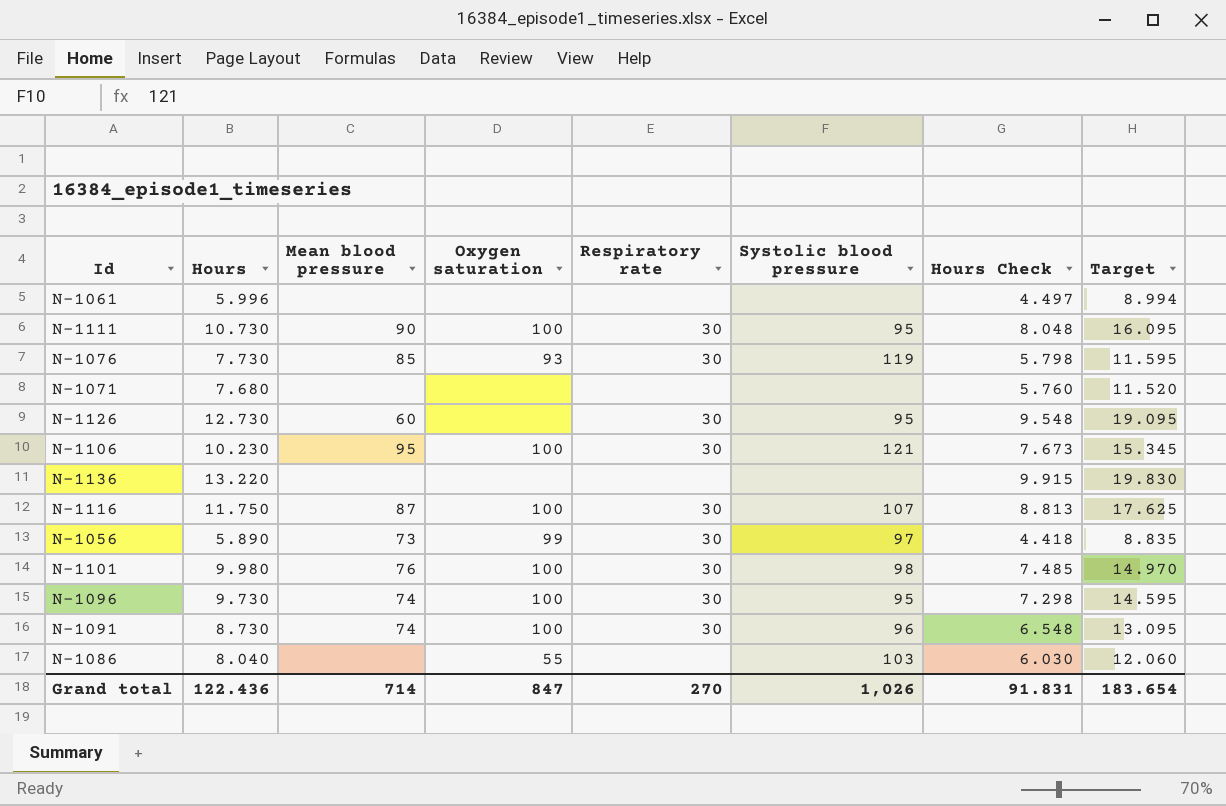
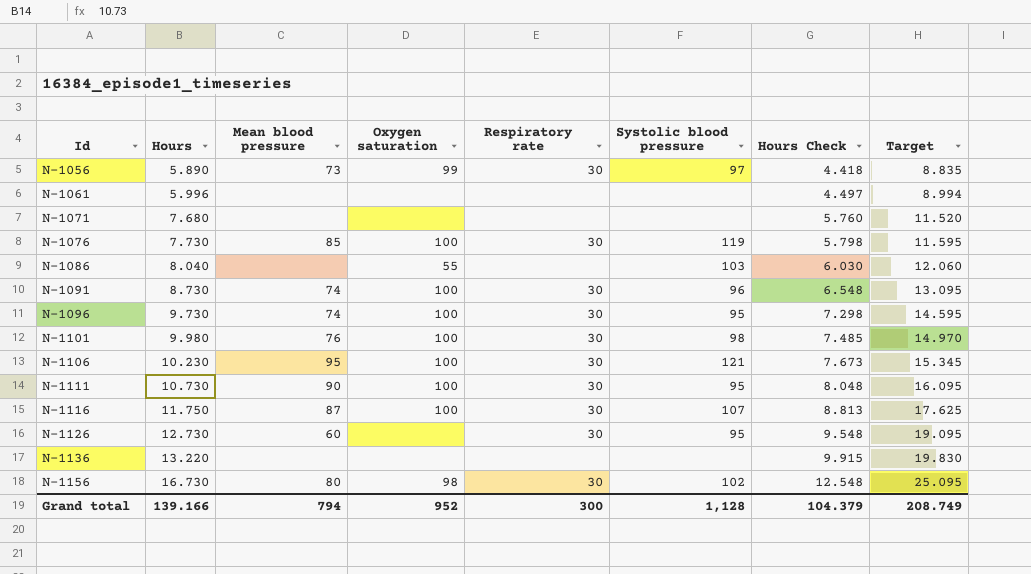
row order: none -> Id ascending
N-1076 | Oxygen saturation: 93 -> 100
row N-1156: none -> 16.730 | 80 | 98 | 30 | 102 | 12.548 | 25.095
Grand total | Hours: 122.436 -> 139.166
Grand total | Mean blood pressure: 714 -> 794
Grand total | Oxygen saturation: 847 -> 952
Grand total | Respiratory rate: 270 -> 300
Grand total | Systolic blood pressure: 1,026 -> 1,128
Grand total | Hours Check: 91.831 -> 104.379
Grand total | Target: 183.654 -> 208.749

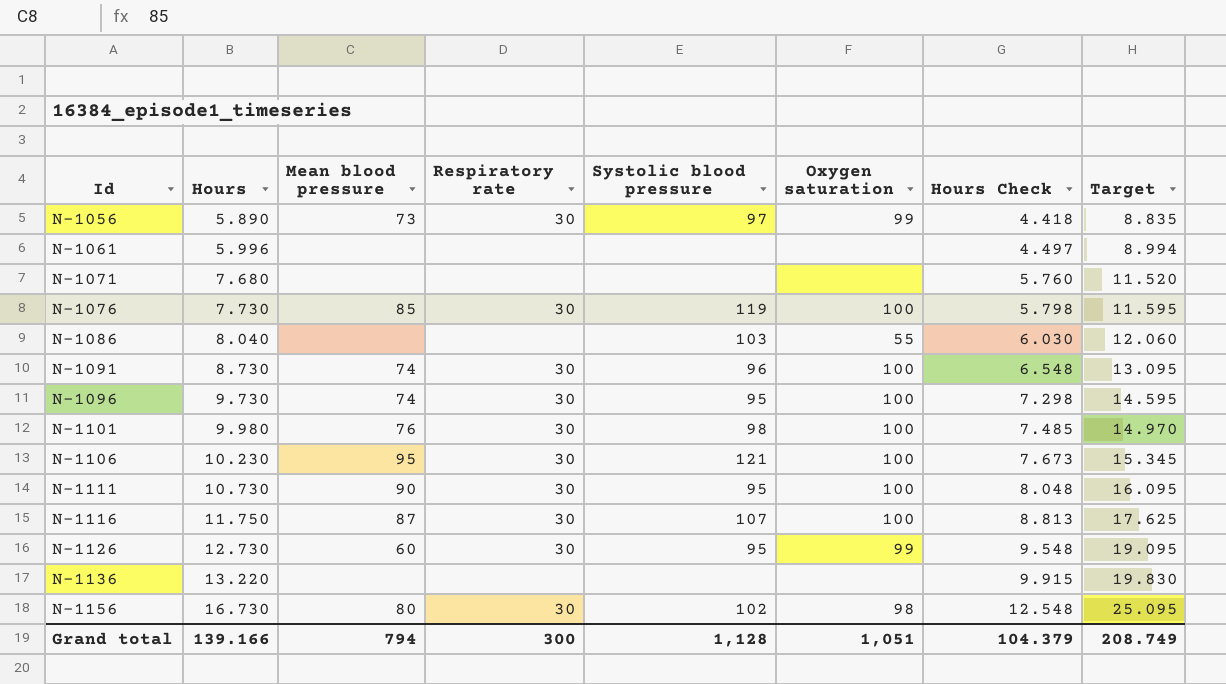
column Oxygen saturation | position: 4 -> 6
N-1126 | Oxygen saturation: none -> 99
Grand total | Oxygen saturation: 952 -> 1,051

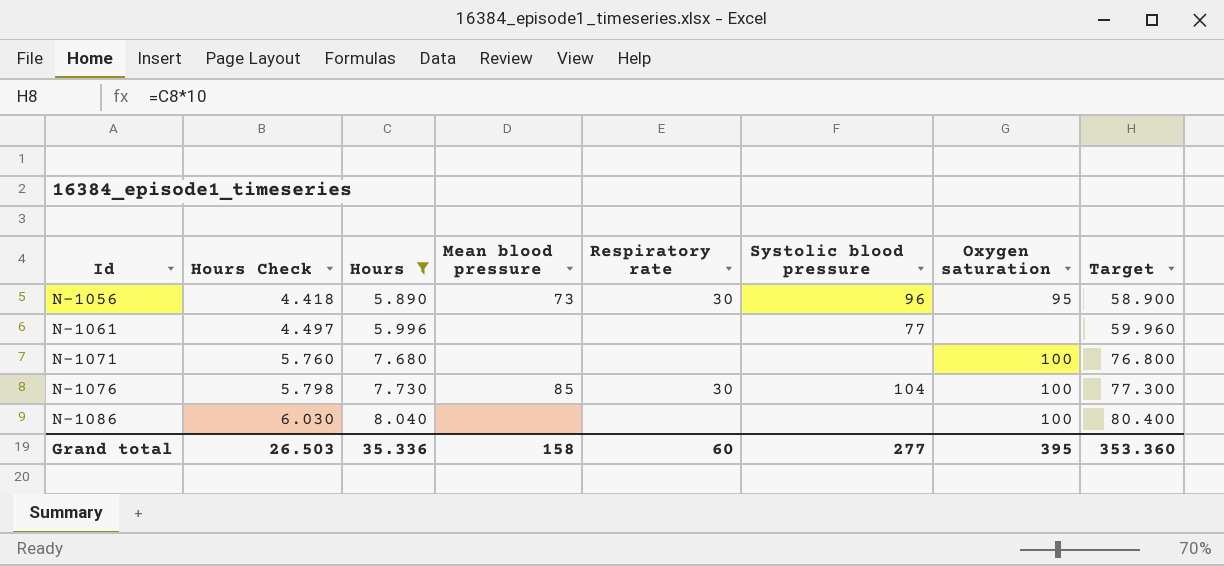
filter: none -> Hours <= 8.040
column Hours Check | position: 7 -> 2
column Target | formula: [Hours] * 1.5 -> [Hours] * 10
N-1056 | Systolic blood pressure: 97 -> 96
N-1056 | Oxygen saturation: 99 -> 95
N-1061 | Systolic blood pressure: none -> 77
N-1071 | Oxygen saturation: none -> 100
N-1076 | Systolic blood pressure: 119 -> 104
N-1086 | Systolic blood pressure: 103 -> none
N-1086 | Oxygen saturation: 55 -> 100
Grand total | Hours Check: 104.379 -> 26.503
Grand total | Hours: 139.166 -> 35.336
Grand total | Mean blood pressure: 794 -> 158
Grand total | Respiratory rate: 300 -> 60
Grand total | Systolic blood pressure: 1,128 -> 277
Grand total | Oxygen saturation: 1,051 -> 395
Grand total | Target: 208.749 -> 353.360

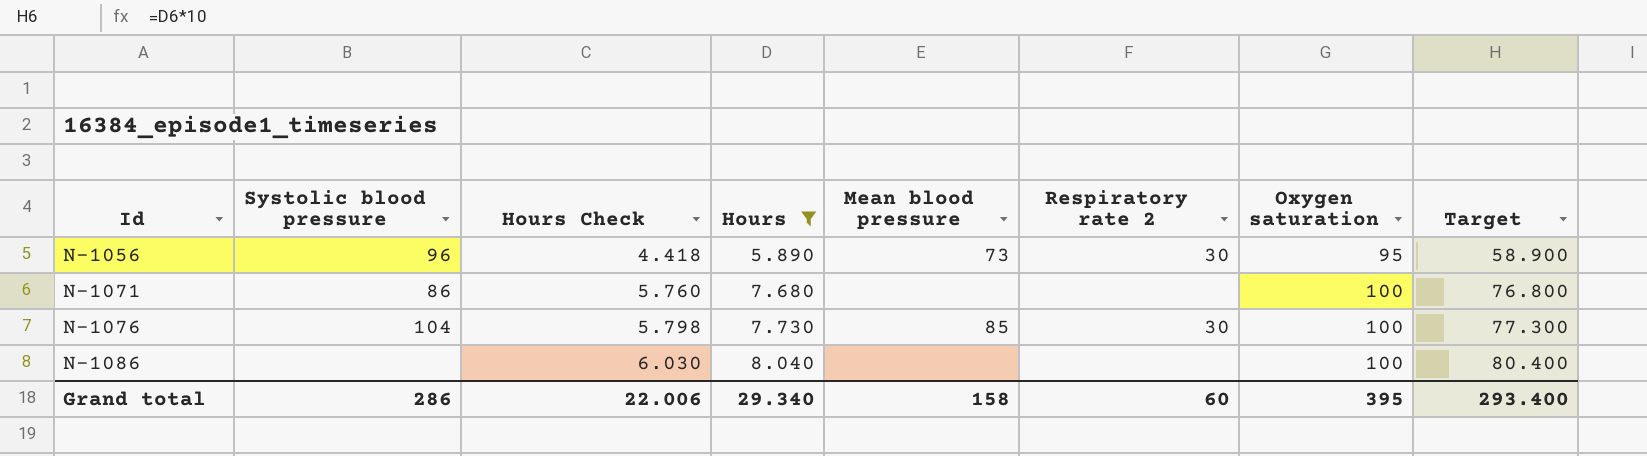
column Systolic blood pressure | position: 6 -> 2
column name: Respiratory rate -> Respiratory rate 2
row N-1061: 4.497 | 5.996 | none | none | 77 | none | 59.960 -> none
N-1071 | Systolic blood pressure: none -> 86
Grand total | Systolic blood pressure: 277 -> 286
Grand total | Hours Check: 26.503 -> 22.006
Grand total | Hours: 35.336 -> 29.340
Grand total | Target: 353.360 -> 293.400

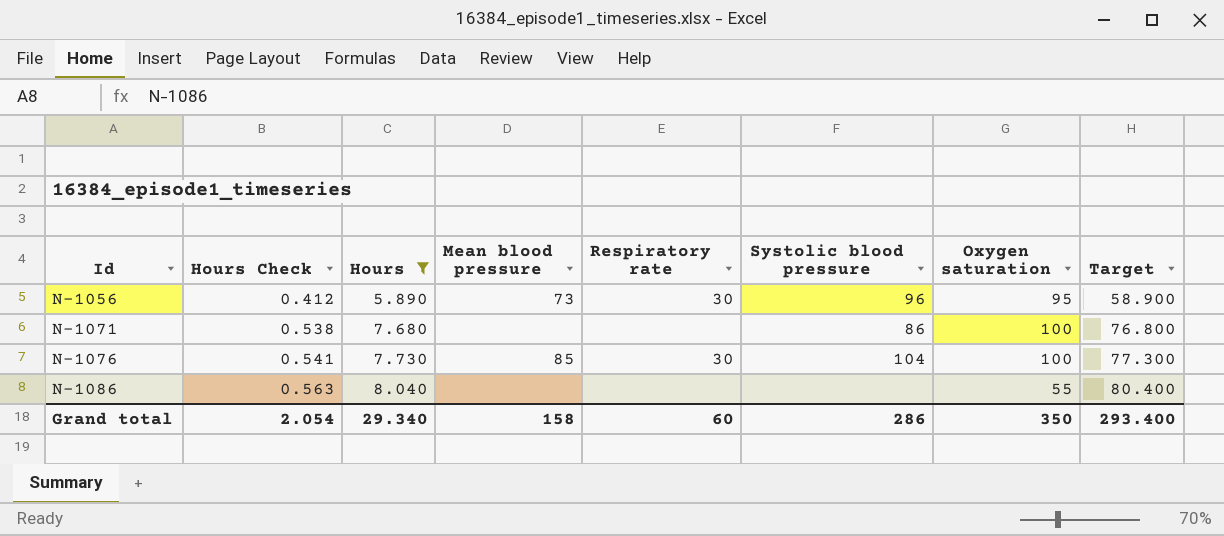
column Hours Check | formula: [Hours] * 0.75 -> [Hours] * 0.07
column name: Respiratory rate 2 -> Respiratory rate
column Systolic blood pressure | position: 2 -> 6
N-1086 | Oxygen saturation: 100 -> 55
Grand total | Hours Check: 22.006 -> 2.054
Grand total | Oxygen saturation: 395 -> 350

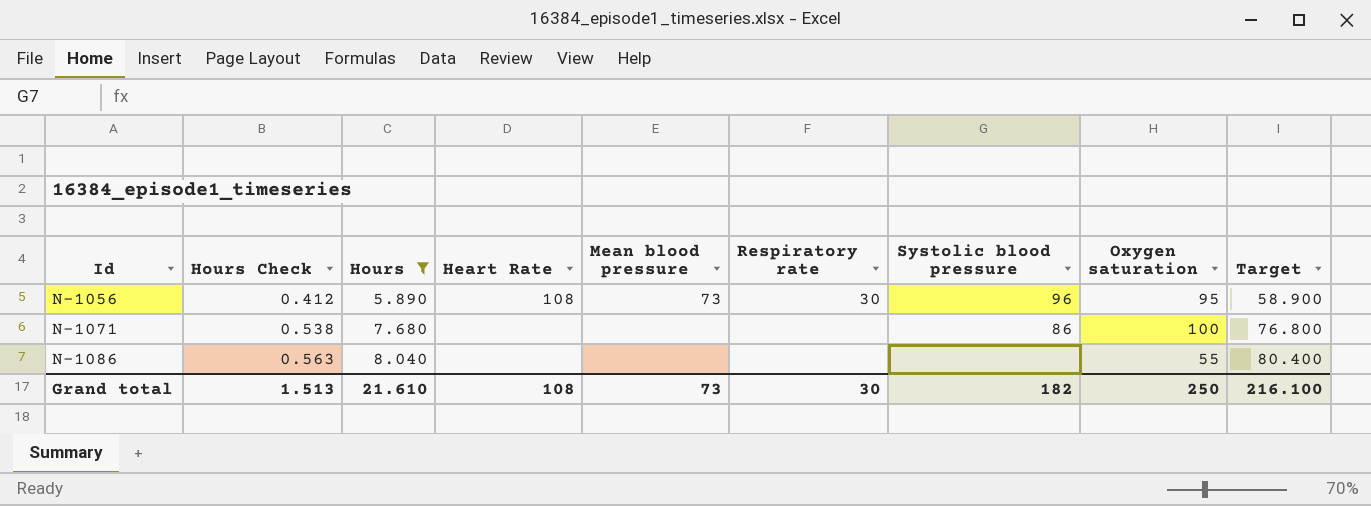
column Heart Rate | position: none -> 4
row N-1076: 0.541 | 7.730 | 85 | 30 | 104 | 100 | 77.300 -> none
Grand total | Hours Check: 2.054 -> 1.513
Grand total | Hours: 29.340 -> 21.610
Grand total | Mean blood pressure: 158 -> 73
Grand total | Respiratory rate: 60 -> 30
Grand total | Systolic blood pressure: 286 -> 182
Grand total | Oxygen saturation: 350 -> 250
Grand total | Target: 293.400 -> 216.100

